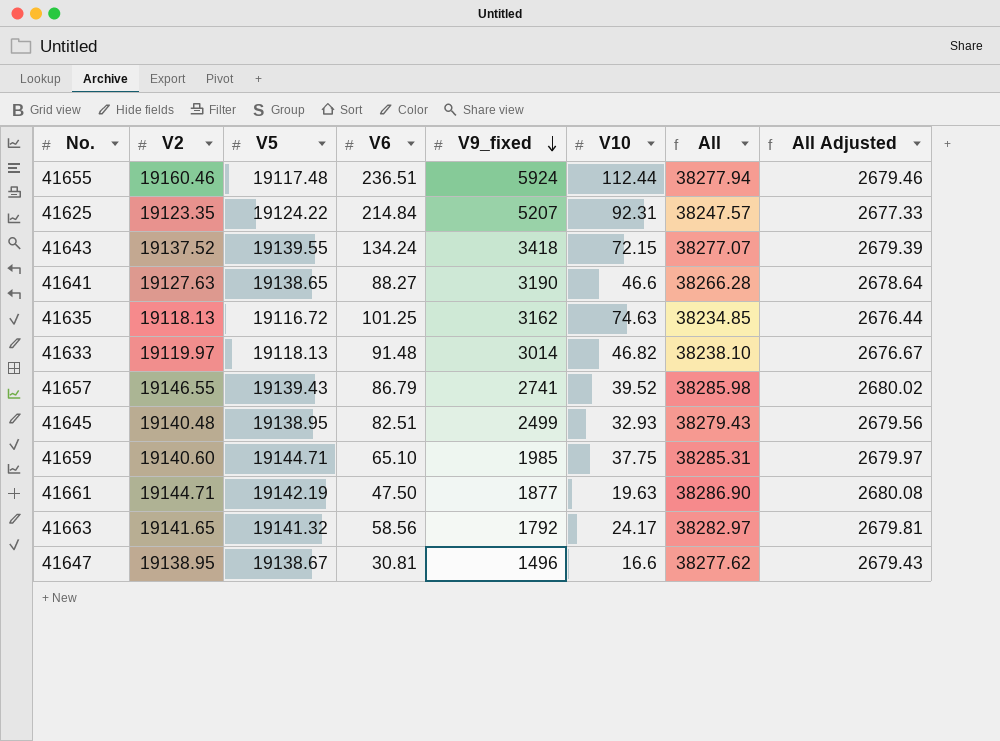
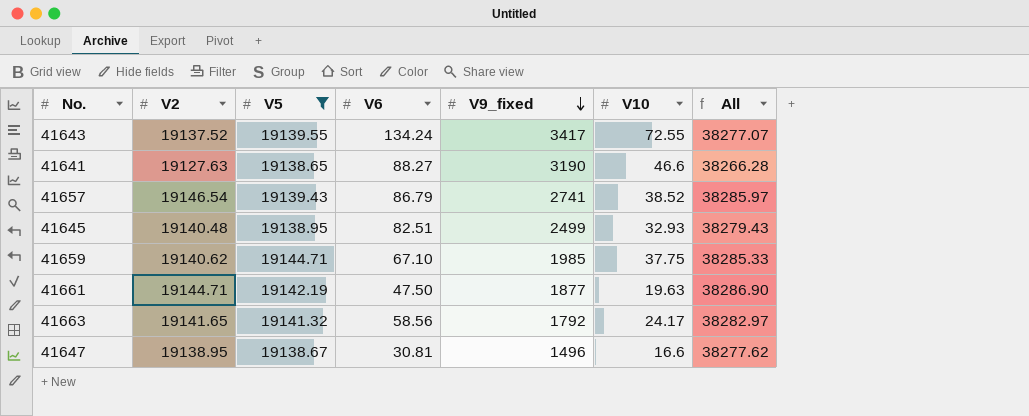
filter: none -> V5 >= 19138.65
column All Adjusted | formula: [All] * 0.07 -> none
41643 | V9_fixed: 3418 -> 3417
41643 | V10: 72.15 -> 72.55
41657 | V2: 19146.55 -> 19146.54
41657 | V10: 39.52 -> 38.52
41657 | All: 38285.98 -> 38285.97
41659 | V2: 19140.60 -> 19140.62
41659 | V6: 65.10 -> 67.10
41659 | All: 38285.31 -> 38285.33

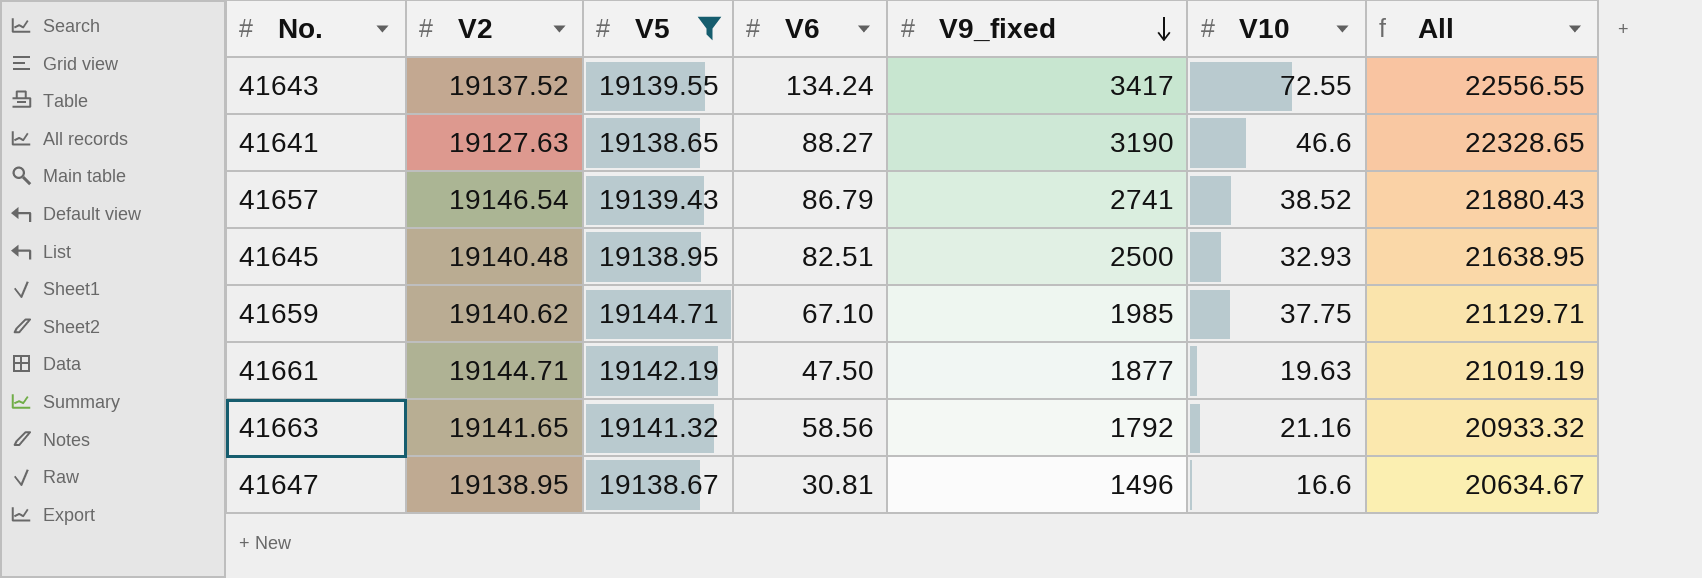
column All | formula: [V2] + [V5] -> [V5] + [V9_fixed]
41645 | V9_fixed: 2499 -> 2500
41663 | V10: 24.17 -> 21.16

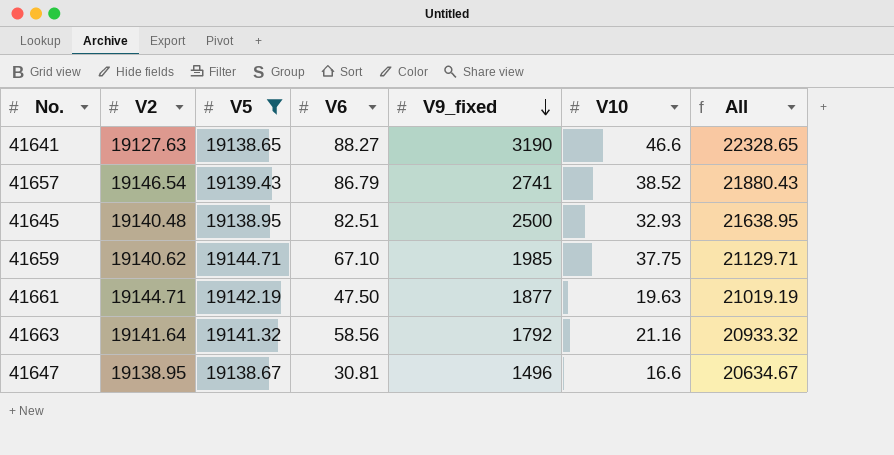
row 41643: 19137.52 | 19139.55 | 134.24 | 3417 | 72.55 | 22556.55 -> none
41663 | V2: 19141.65 -> 19141.64

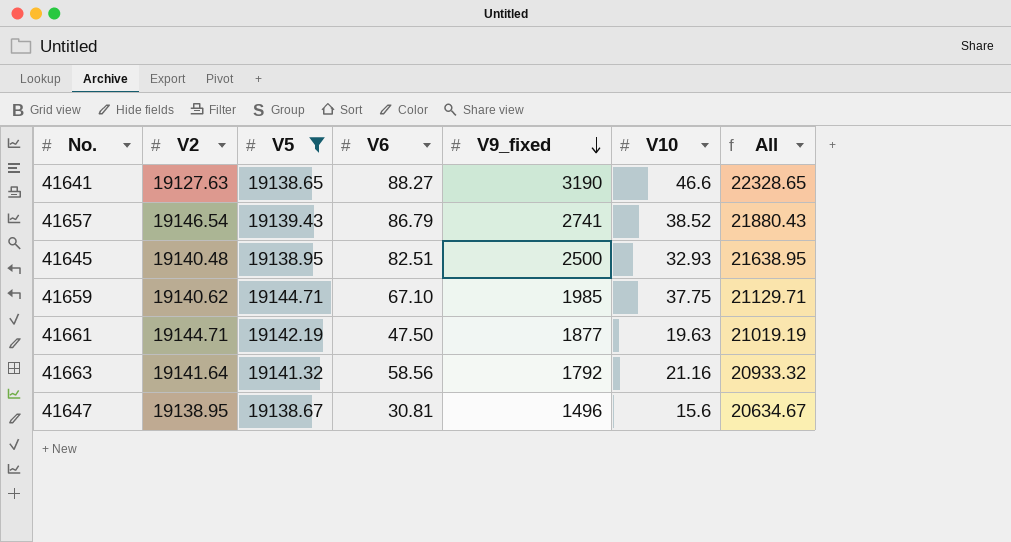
41647 | V10: 16.6 -> 15.6

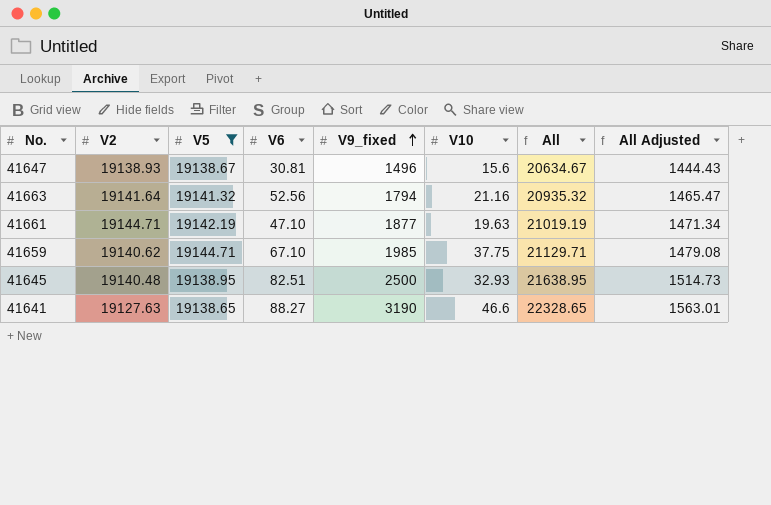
row order: V9_fixed descending -> V9_fixed ascending
column All Adjusted | formula: none -> [All] * 0.07
row 41657: 19146.54 | 19139.43 | 86.79 | 2741 | 38.52 | 21880.43 -> none
41647 | V2: 19138.95 -> 19138.93
41663 | V6: 58.56 -> 52.56
41663 | V9_fixed: 1792 -> 1794
41663 | All: 20933.32 -> 20935.32
41661 | V6: 47.50 -> 47.10

